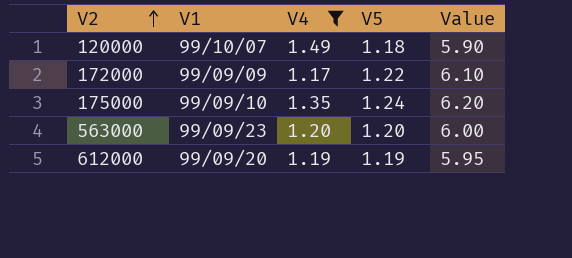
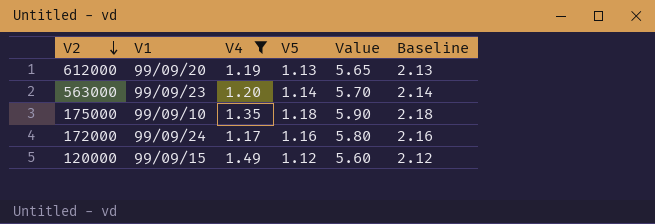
row order: V2 ascending -> V2 descending
column Baseline | formula: none -> [V5] + 1
612000 | V5: 1.19 -> 1.13
612000 | Value: 5.95 -> 5.65
563000 | V5: 1.20 -> 1.14
563000 | Value: 6.00 -> 5.70
175000 | V5: 1.24 -> 1.18
175000 | Value: 6.20 -> 5.90
172000 | V1: 99/09/09 -> 99/09/24
172000 | V5: 1.22 -> 1.16
172000 | Value: 6.10 -> 5.80
120000 | V1: 99/10/07 -> 99/09/15
120000 | V5: 1.18 -> 1.12
120000 | Value: 5.90 -> 5.60

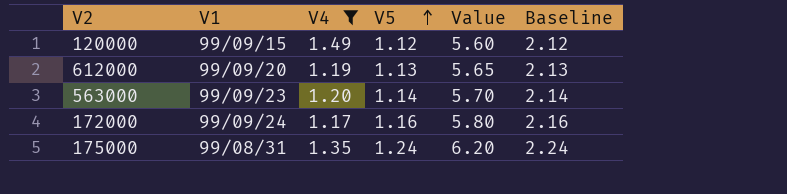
row order: V2 descending -> V5 ascending
175000 | V1: 99/09/10 -> 99/08/31
175000 | V5: 1.18 -> 1.24
175000 | Value: 5.90 -> 6.20
175000 | Baseline: 2.18 -> 2.24

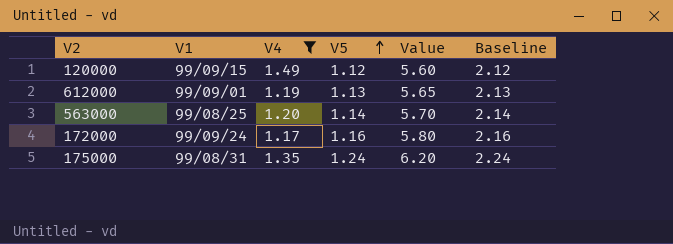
612000 | V1: 99/09/20 -> 99/09/01
563000 | V1: 99/09/23 -> 99/08/25

